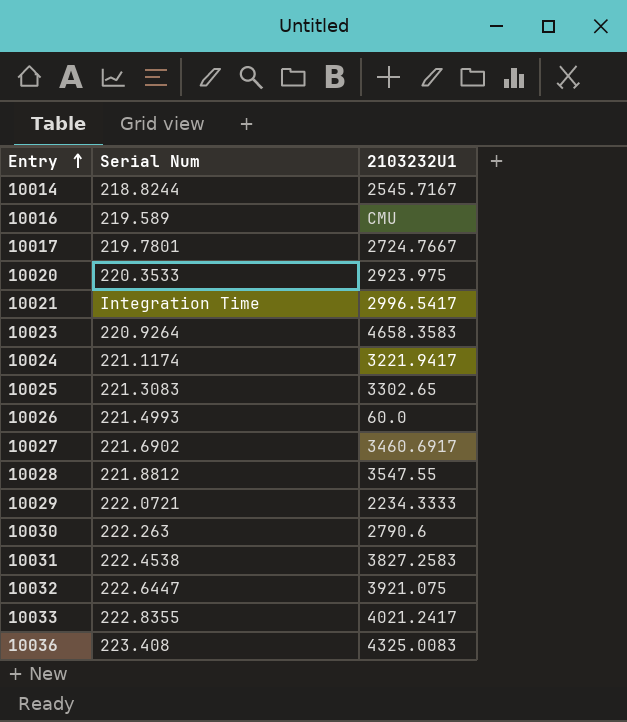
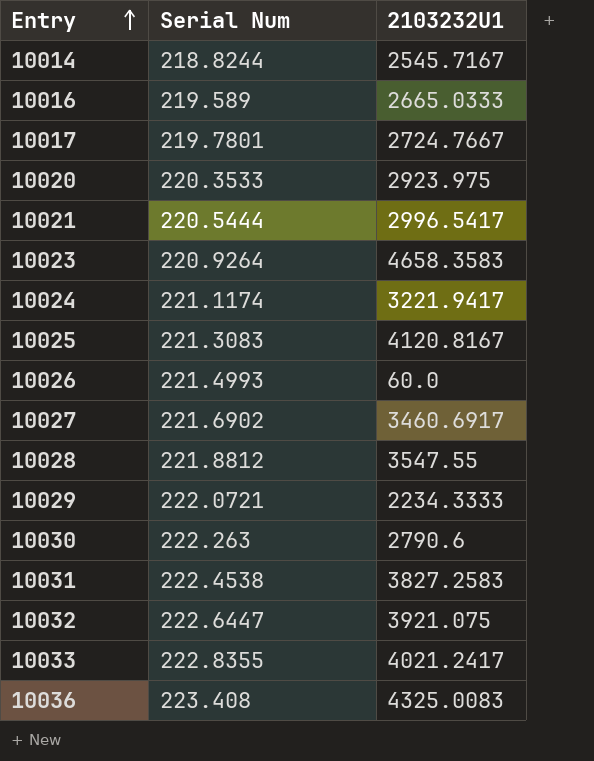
10016 | 2103232U1: CMU -> 2665.0333
10021 | Serial Num: Integration Time -> 220.5444
10025 | 2103232U1: 3302.65 -> 4120.8167

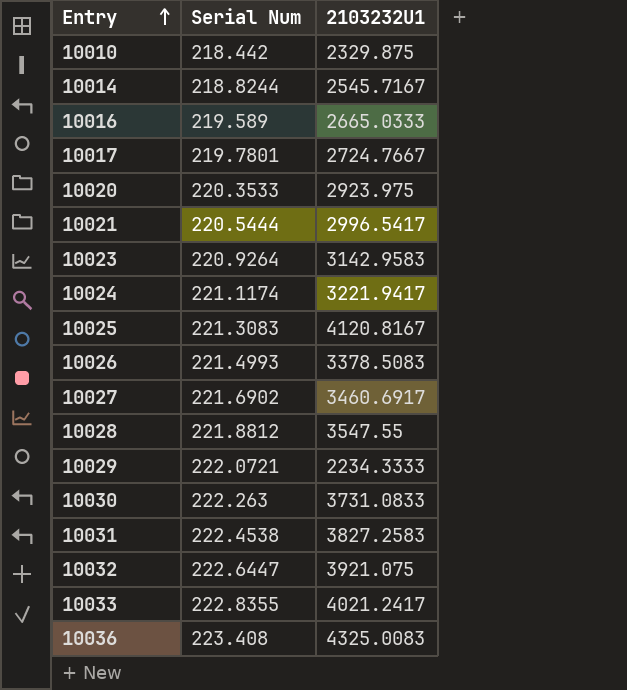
row 10010: none -> 218.442 | 2329.875
10023 | 2103232U1: 4658.3583 -> 3142.9583
10026 | 2103232U1: 60.0 -> 3378.5083
10030 | 2103232U1: 2790.6 -> 3731.0833

